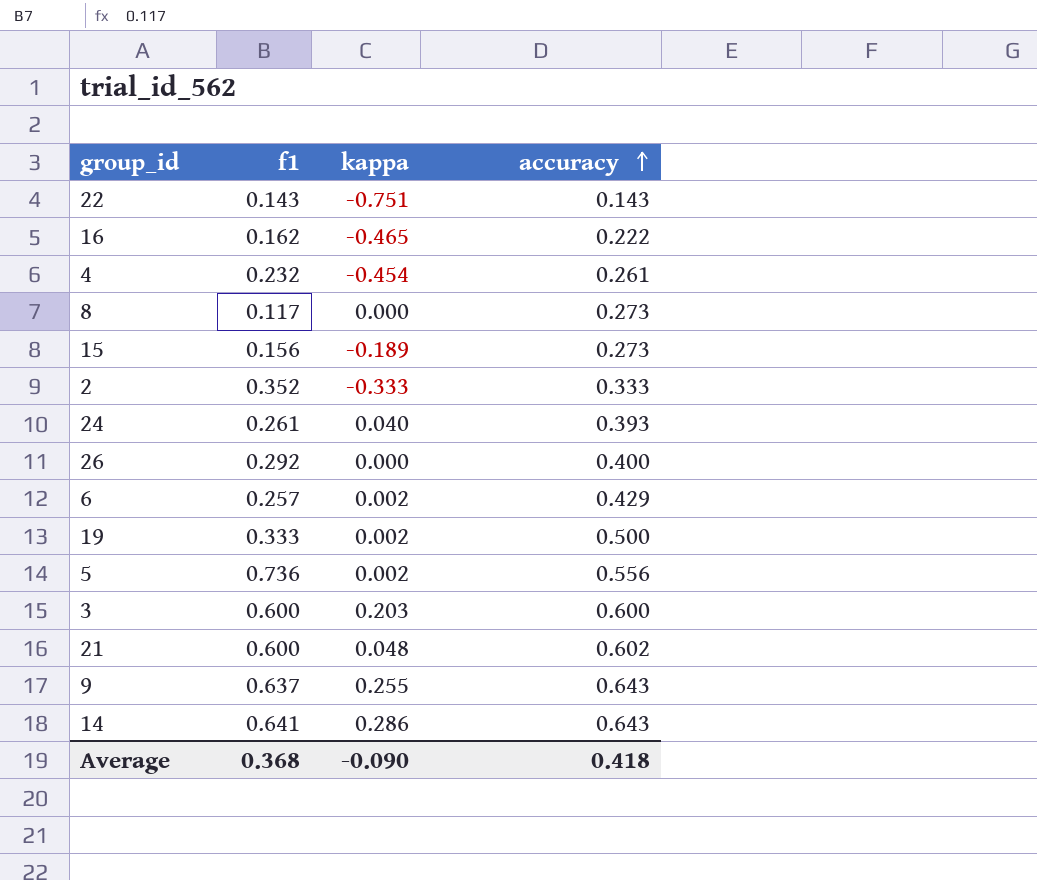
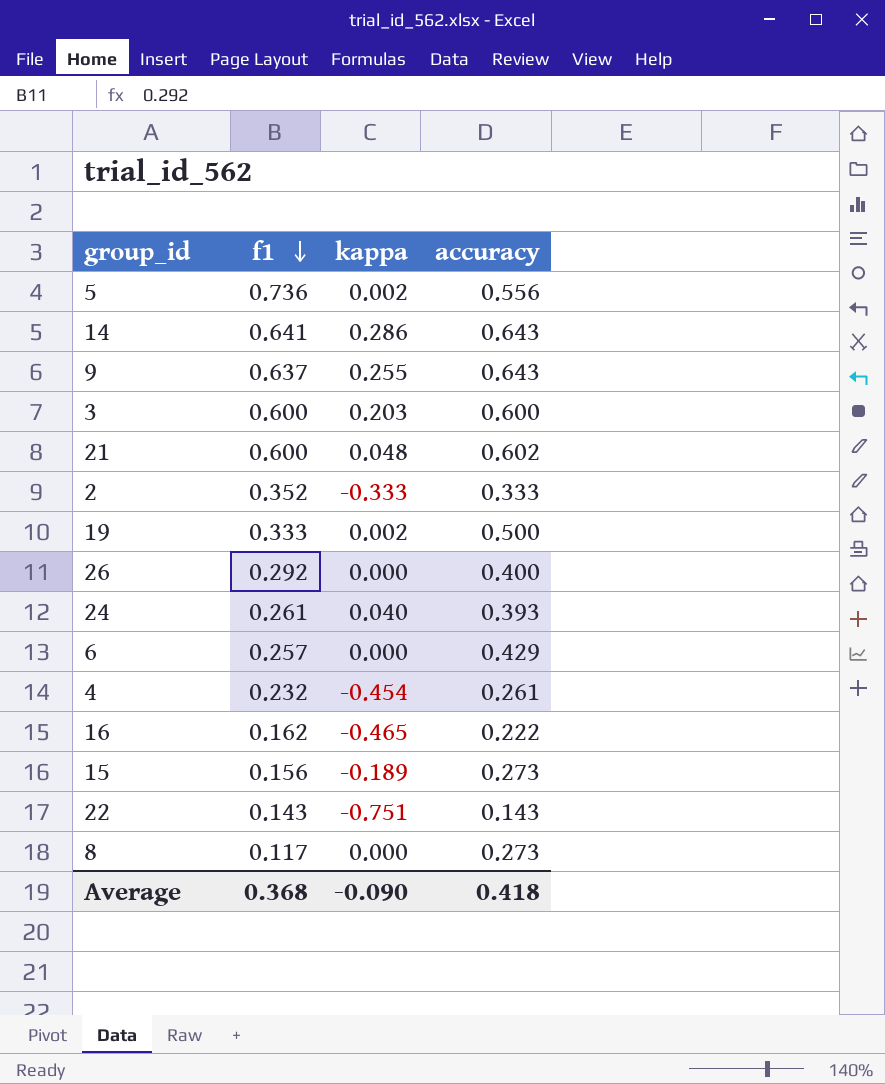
row order: accuracy ascending -> f1 descending
6 | kappa: 0.002 -> 0.000

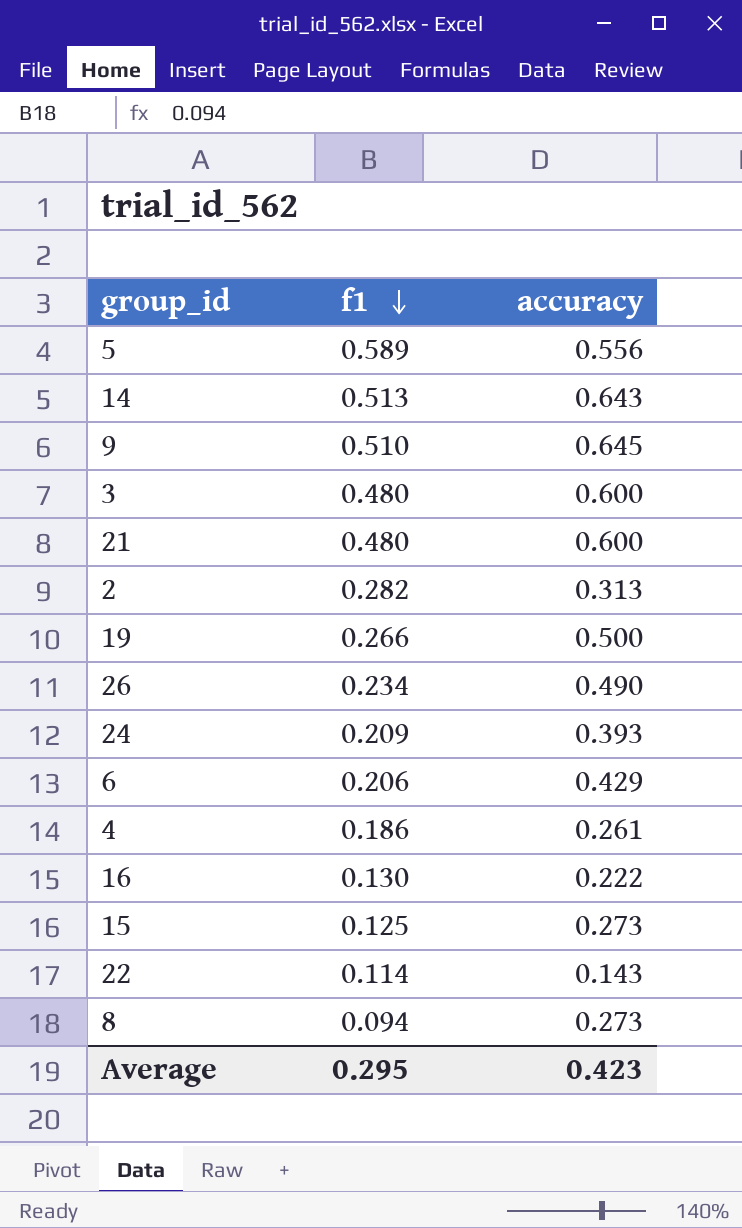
column kappa | position: 3 -> none
5 | f1: 0.736 -> 0.589
14 | f1: 0.641 -> 0.513
9 | f1: 0.637 -> 0.510
9 | accuracy: 0.643 -> 0.645
3 | f1: 0.600 -> 0.480
21 | f1: 0.600 -> 0.480
21 | accuracy: 0.602 -> 0.600
2 | f1: 0.352 -> 0.282
2 | accuracy: 0.333 -> 0.313
19 | f1: 0.333 -> 0.266
26 | f1: 0.292 -> 0.234
26 | accuracy: 0.400 -> 0.490
24 | f1: 0.261 -> 0.209
6 | f1: 0.257 -> 0.206
4 | f1: 0.232 -> 0.186
16 | f1: 0.162 -> 0.130
15 | f1: 0.156 -> 0.125
22 | f1: 0.143 -> 0.114
8 | f1: 0.117 -> 0.094
Average | f1: 0.368 -> 0.295
Average | accuracy: 0.418 -> 0.423

